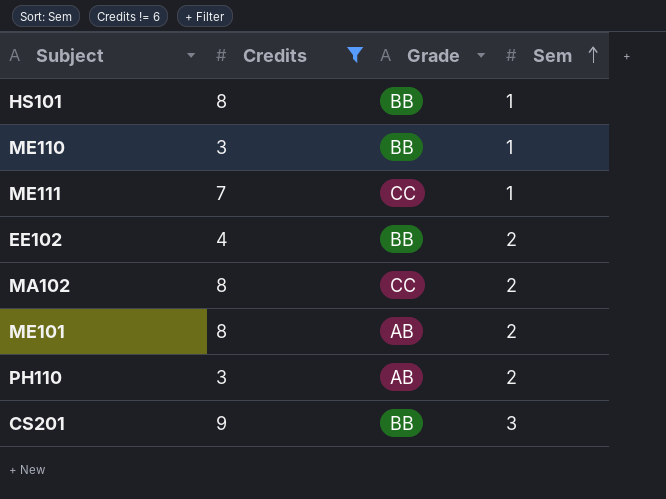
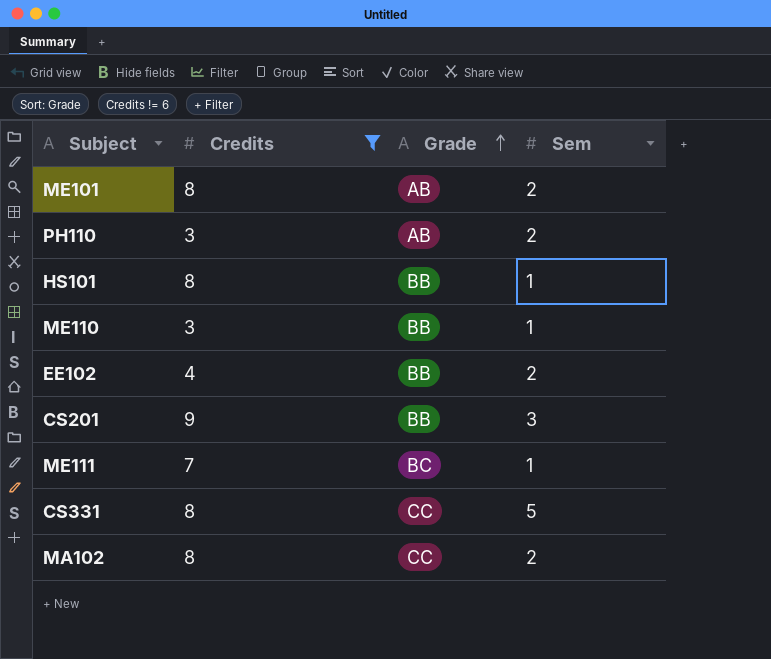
row order: Sem ascending -> Grade ascending
ME111 | Grade: CC -> BC
row CS331: none -> 8 | CC | 5

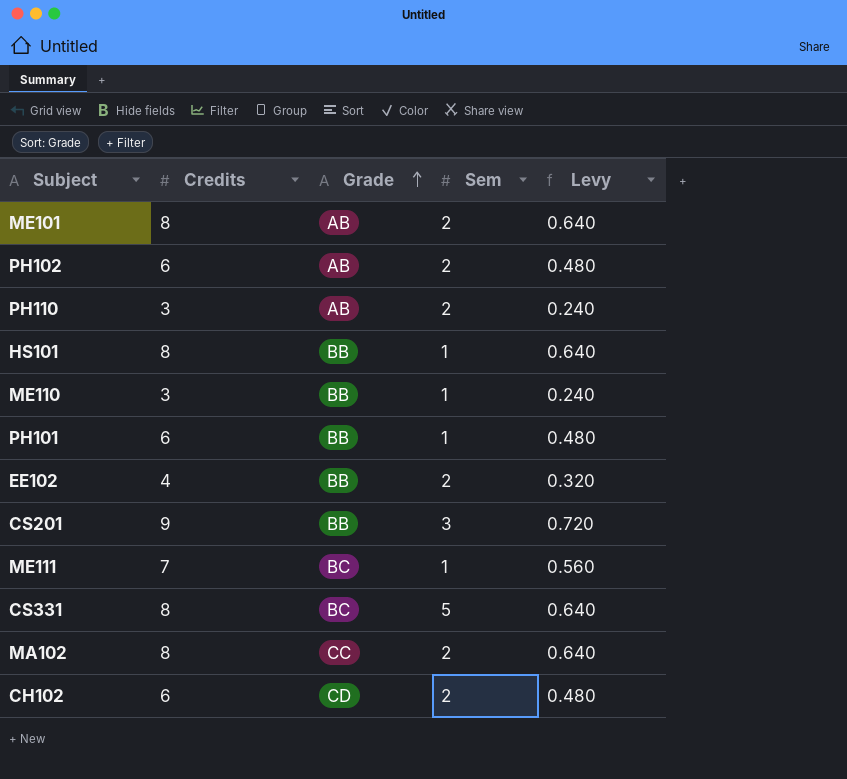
filter: Credits != 6 -> none
column Levy | formula: none -> [Credits] * 0.08
CS331 | Grade: CC -> BC

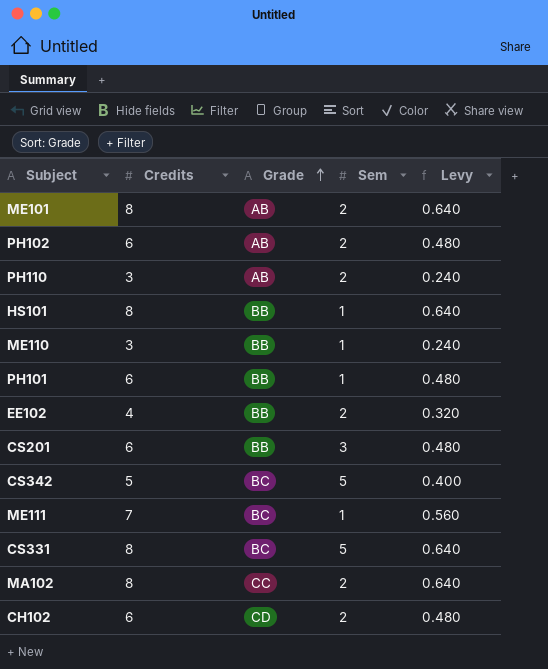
CS201 | Credits: 9 -> 6
CS201 | Levy: 0.720 -> 0.480
row CS342: none -> 5 | BC | 5 | 0.400

